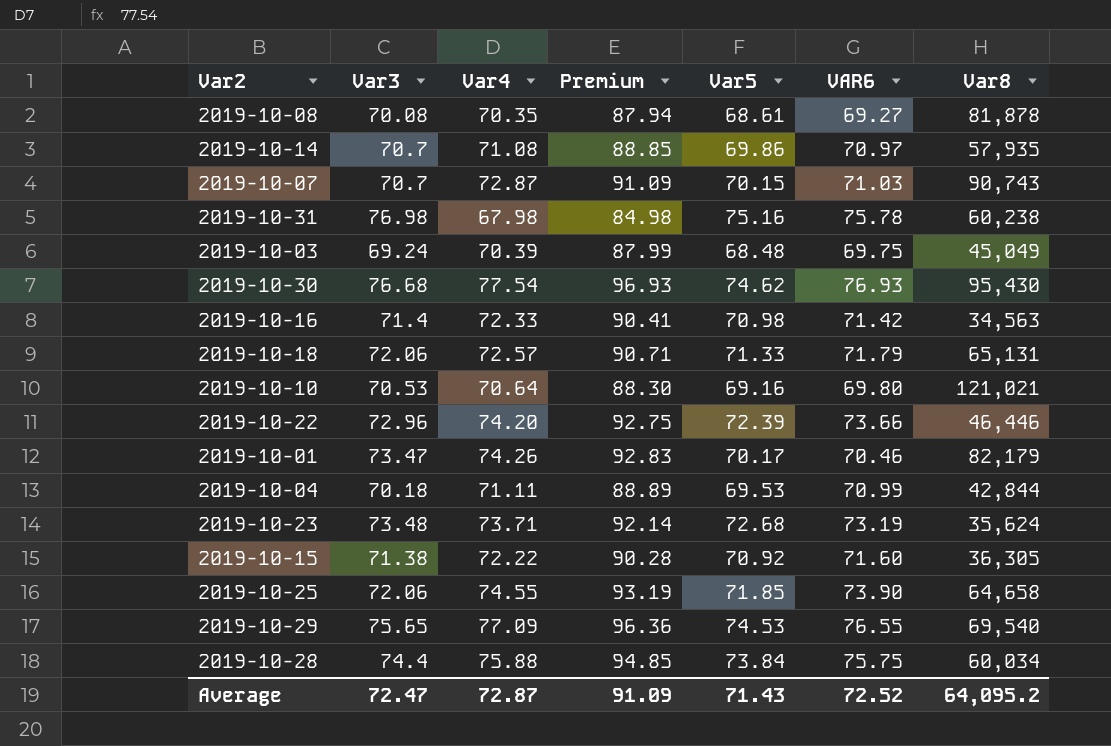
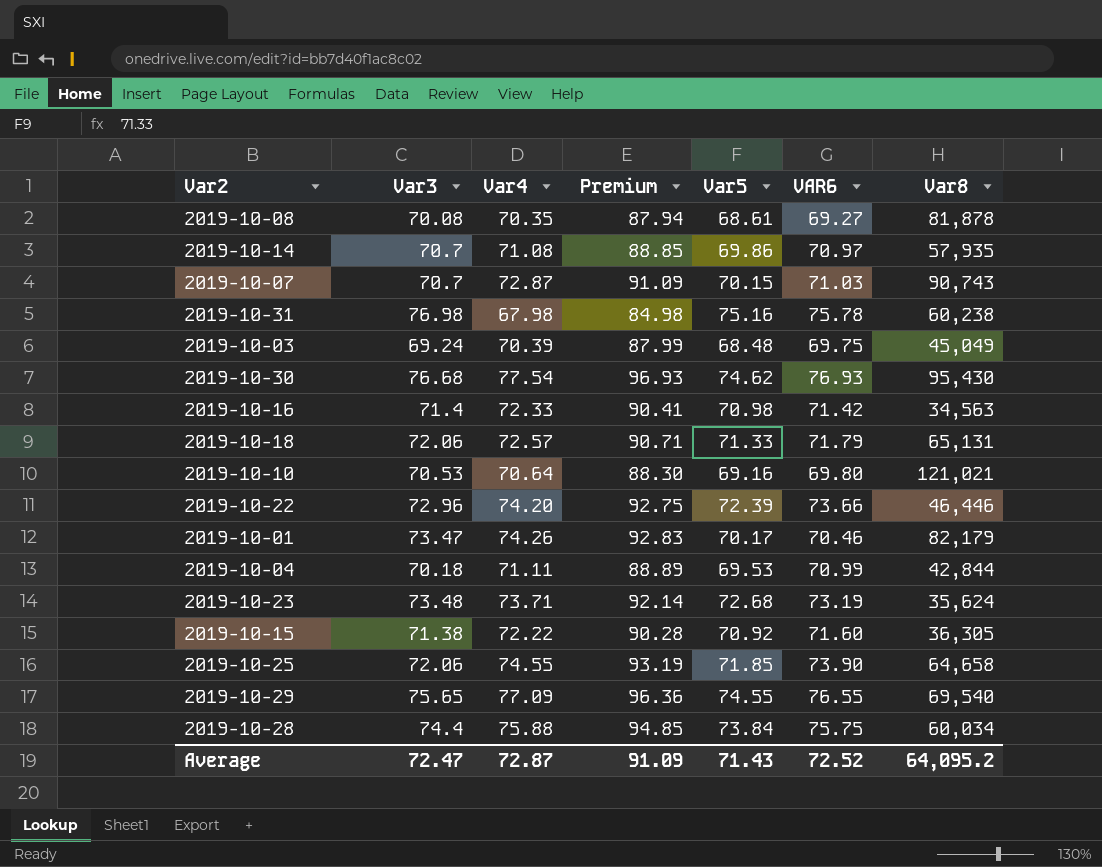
2019-10-29 | Var5: 74.53 -> 74.55

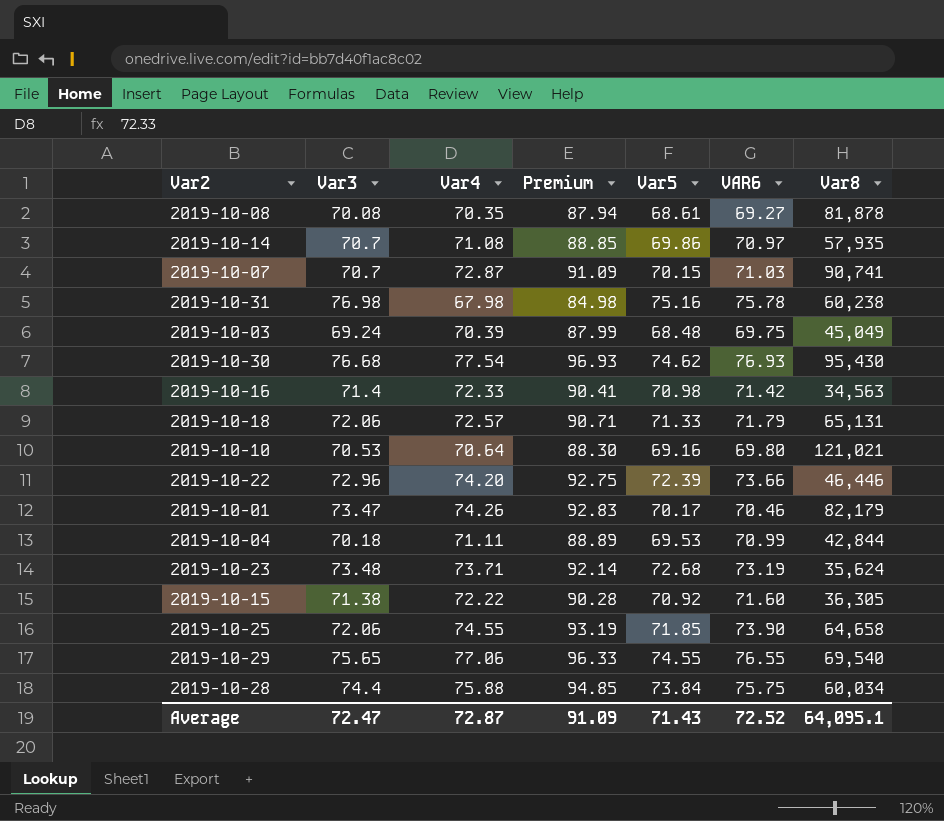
2019-10-07 | Var8: 90,743 -> 90,741
2019-10-29 | Var4: 77.09 -> 77.06
2019-10-29 | Premium: 96.36 -> 96.33
Average | Var8: 64,095.2 -> 64,095.1

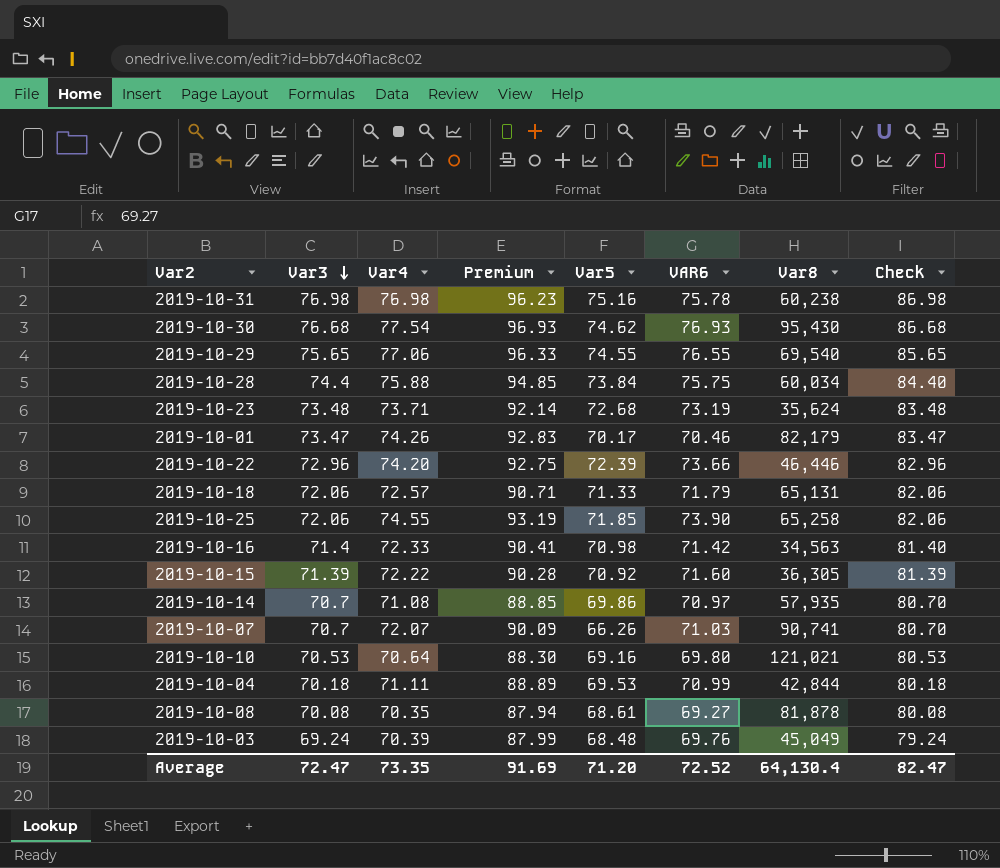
row order: none -> Var3 descending
column Check | formula: none -> [Var3] + 10
2019-10-31 | Var4: 67.98 -> 76.98
2019-10-31 | Premium: 84.98 -> 96.23
2019-10-25 | Var8: 64,658 -> 65,258
2019-10-15 | Var3: 71.38 -> 71.39
2019-10-07 | Var4: 72.87 -> 72.07
2019-10-07 | Premium: 91.09 -> 90.09
2019-10-07 | Var5: 70.15 -> 66.26
2019-10-03 | VAR6: 69.75 -> 69.76
Average | Var4: 72.87 -> 73.35
Average | Premium: 91.09 -> 91.69
Average | Var5: 71.43 -> 71.20
Average | Var8: 64,095.1 -> 64,130.4

